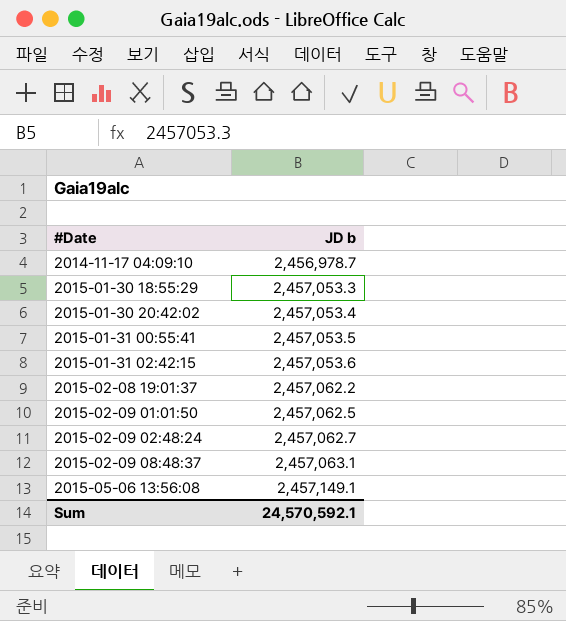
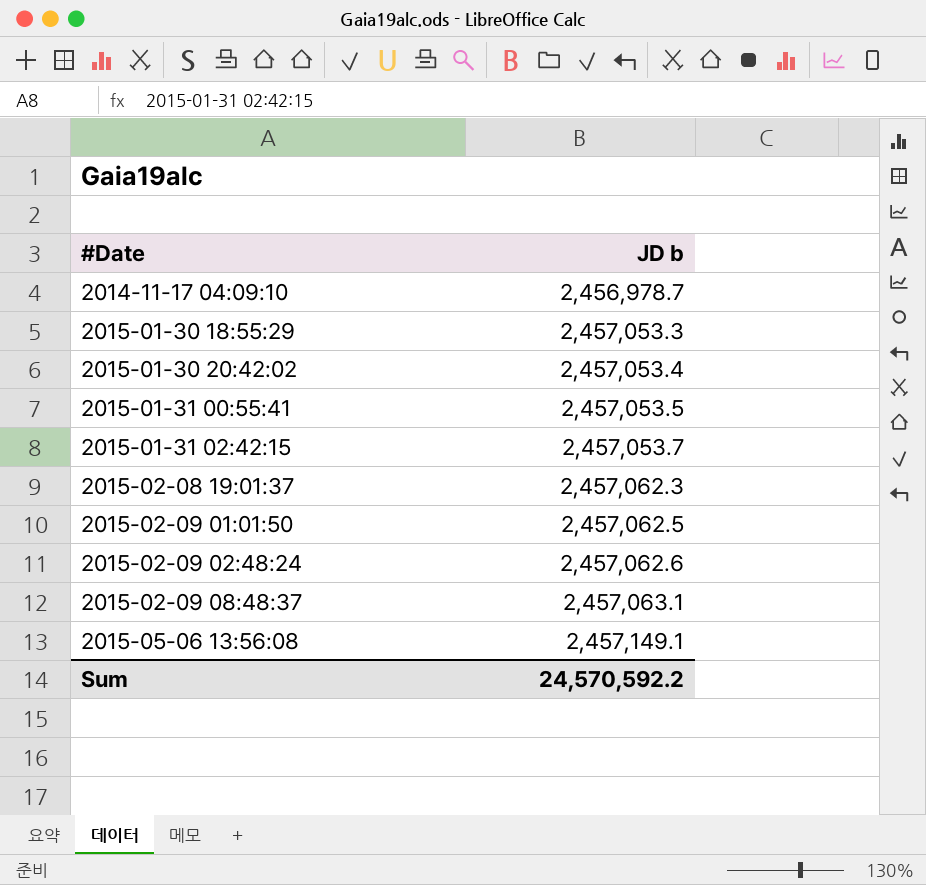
2015-01-31 02:42:15 | JD b: 2,457,053.6 -> 2,457,053.7
2015-02-08 19:01:37 | JD b: 2,457,062.2 -> 2,457,062.3
2015-02-09 02:48:24 | JD b: 2,457,062.7 -> 2,457,062.6
Sum | JD b: 24,570,592.1 -> 24,570,592.2

